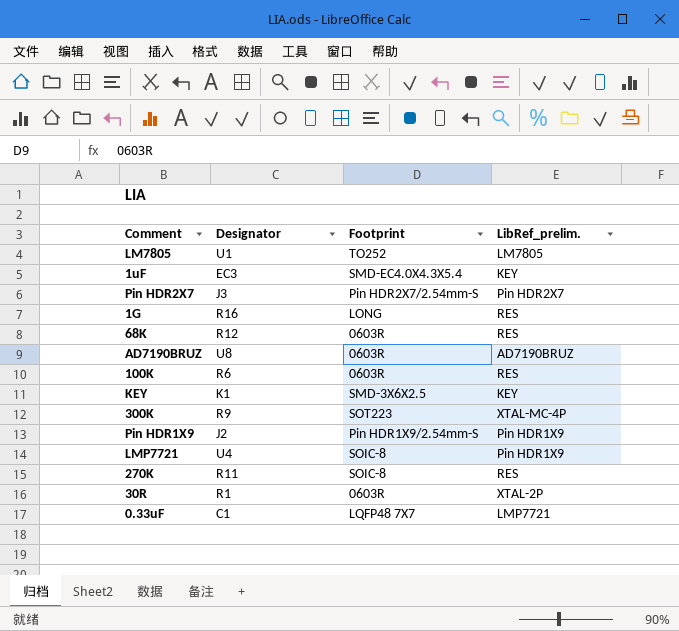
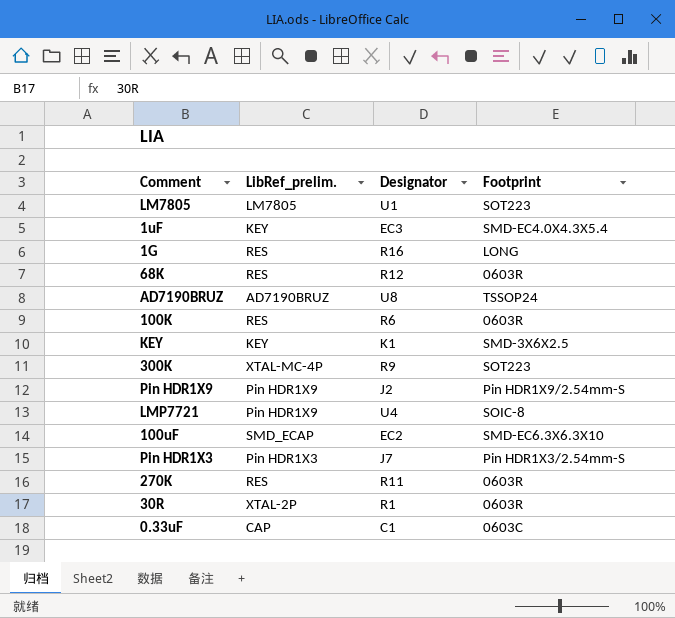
column LibRef_prelim. | position: 4 -> 2
row Pin HDR2X7: J3 | Pin HDR2X7/2.54mm-S | Pin HDR2X7 -> none
LM7805 | Footprint: TO252 -> SOT223
AD7190BRUZ | Footprint: 0603R -> TSSOP24
row 100uF: none -> SMD_ECAP | EC2 | SMD-EC6.3X6.3X10
row Pin HDR1X3: none -> Pin HDR1X3 | J7 | Pin HDR1X3/2.54mm-S
270K | Footprint: SOIC-8 -> 0603R
0.33uF | LibRef_prelim.: LMP7721 -> CAP
0.33uF | Footprint: LQFP48 7X7 -> 0603C

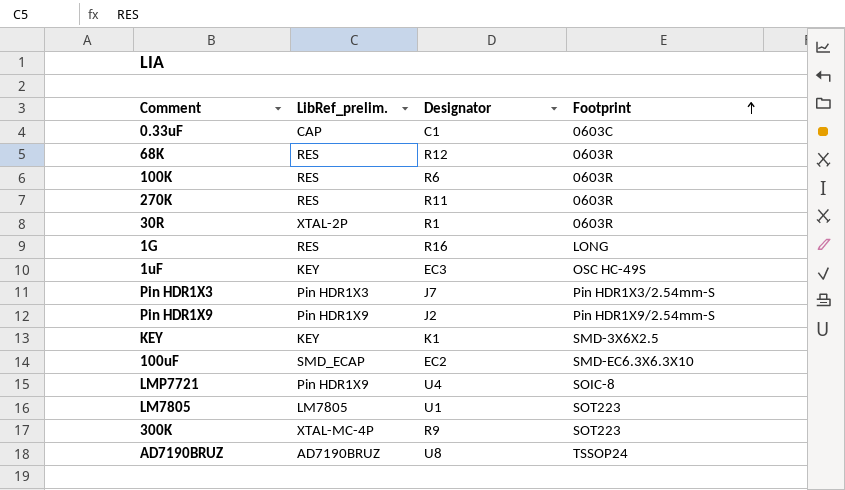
row order: none -> Footprint ascending
1uF | Footprint: SMD-EC4.0X4.3X5.4 -> OSC HC-49S

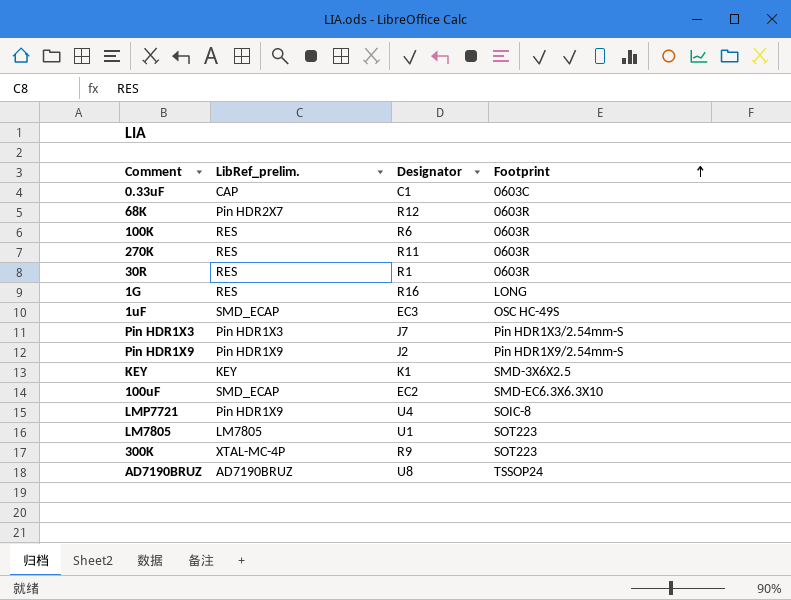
68K | LibRef_prelim.: RES -> Pin HDR2X7
30R | LibRef_prelim.: XTAL-2P -> RES
1uF | LibRef_prelim.: KEY -> SMD_ECAP

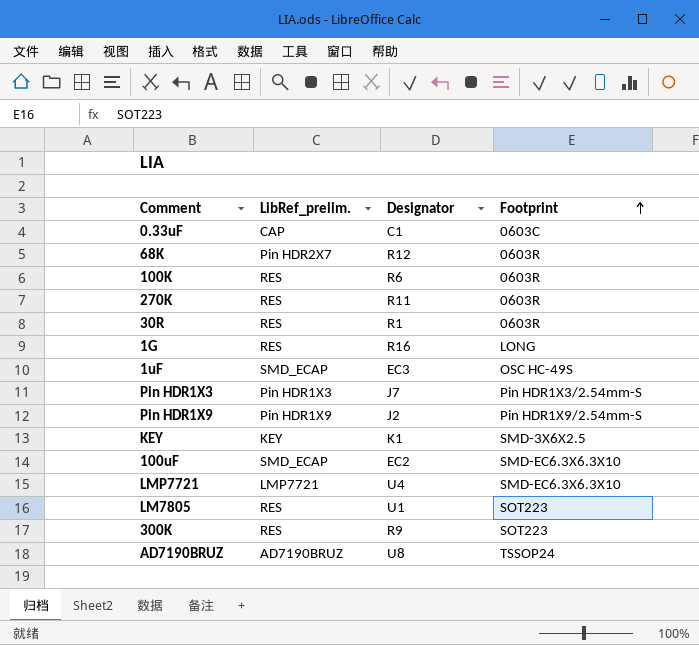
LMP7721 | LibRef_prelim.: Pin HDR1X9 -> LMP7721
LMP7721 | Footprint: SOIC-8 -> SMD-EC6.3X6.3X10
LM7805 | LibRef_prelim.: LM7805 -> RES
300K | LibRef_prelim.: XTAL-MC-4P -> RES

